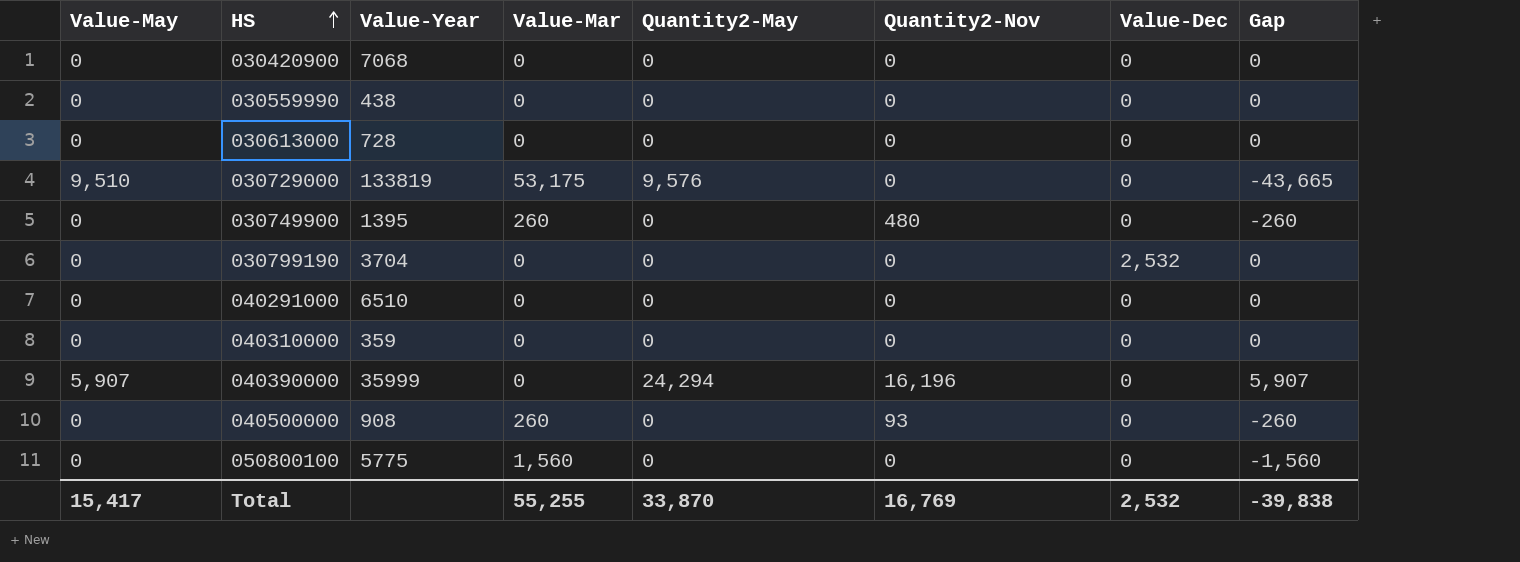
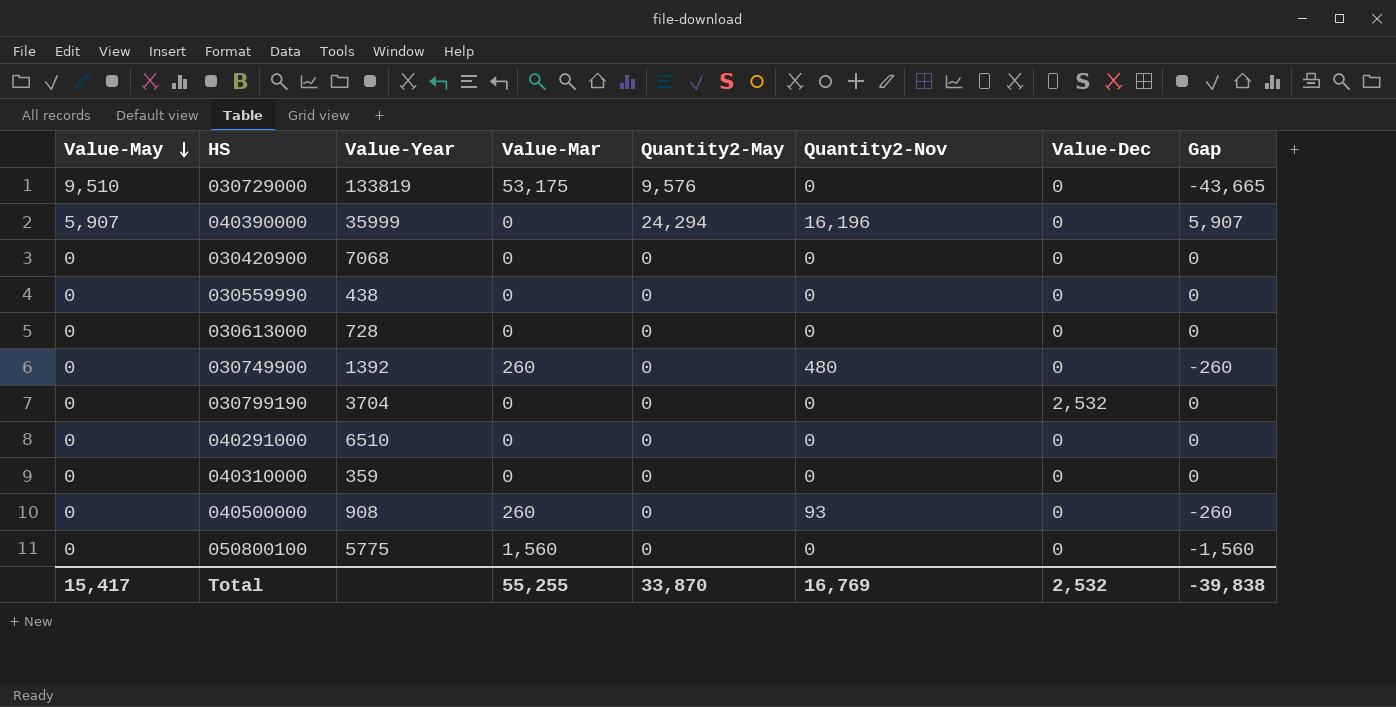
row order: HS ascending -> Value-May descending
030749900 | Value-Year: 1395 -> 1392

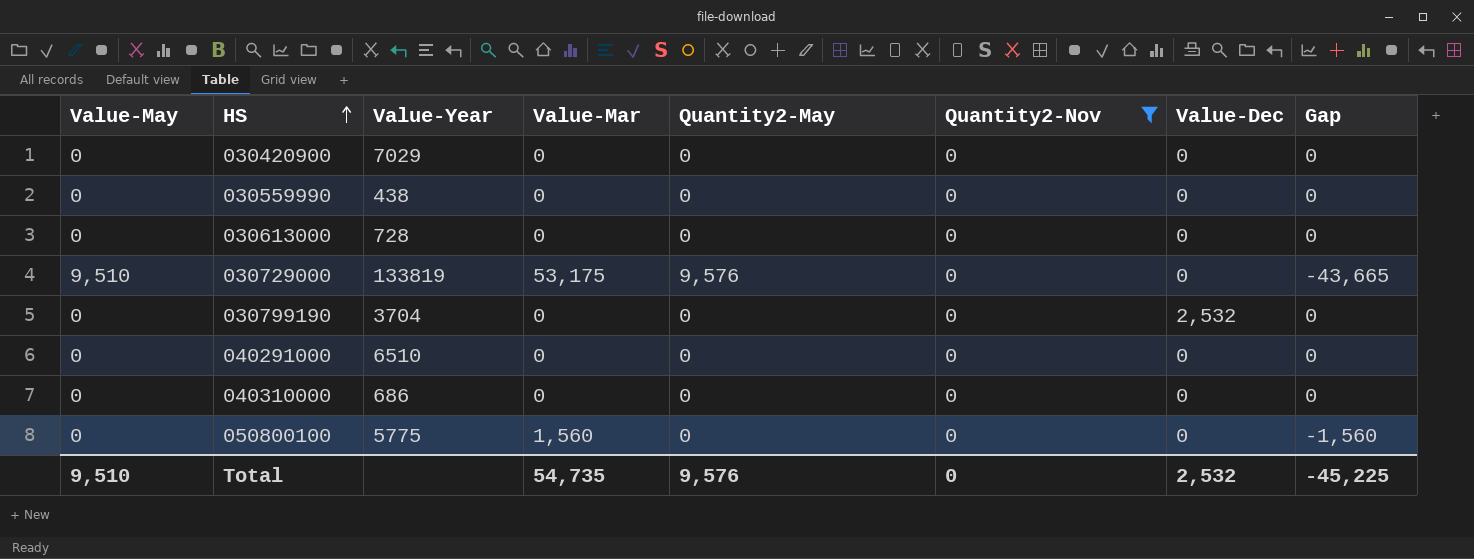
filter: none -> Quantity2-Nov = 0
row order: Value-May descending -> HS ascending
030420900 | Value-Year: 7068 -> 7029
040310000 | Value-Year: 359 -> 686
Total | Value-May: 15,417 -> 9,510
Total | Value-Mar: 55,255 -> 54,735
Total | Quantity2-May: 33,870 -> 9,576
Total | Quantity2-Nov: 16,769 -> 0
Total | Gap: -39,838 -> -45,225

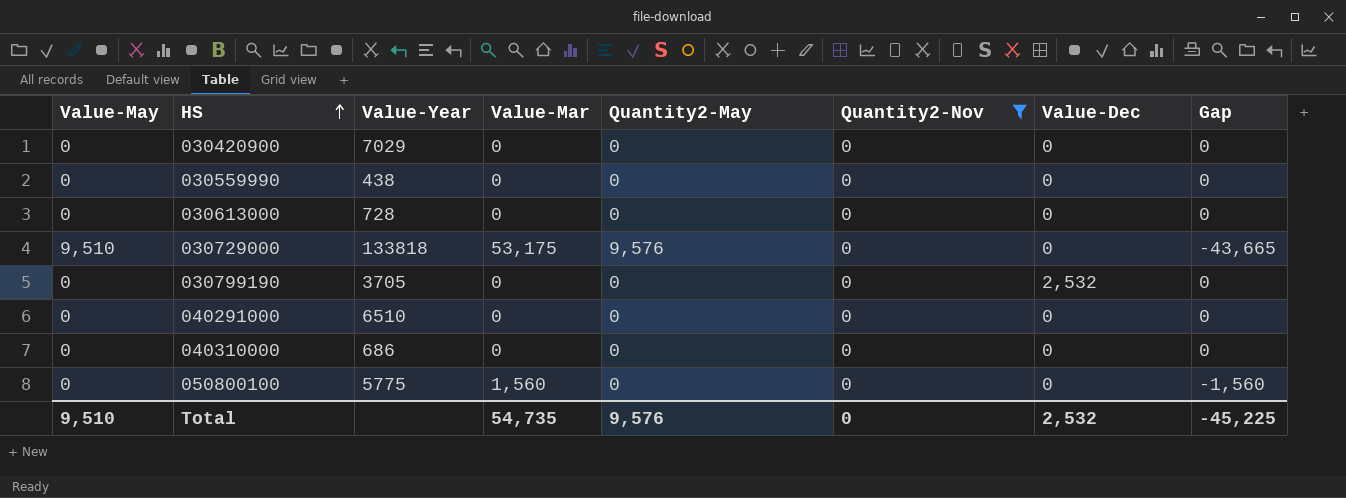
030729000 | Value-Year: 133819 -> 133818
030799190 | Value-Year: 3704 -> 3705

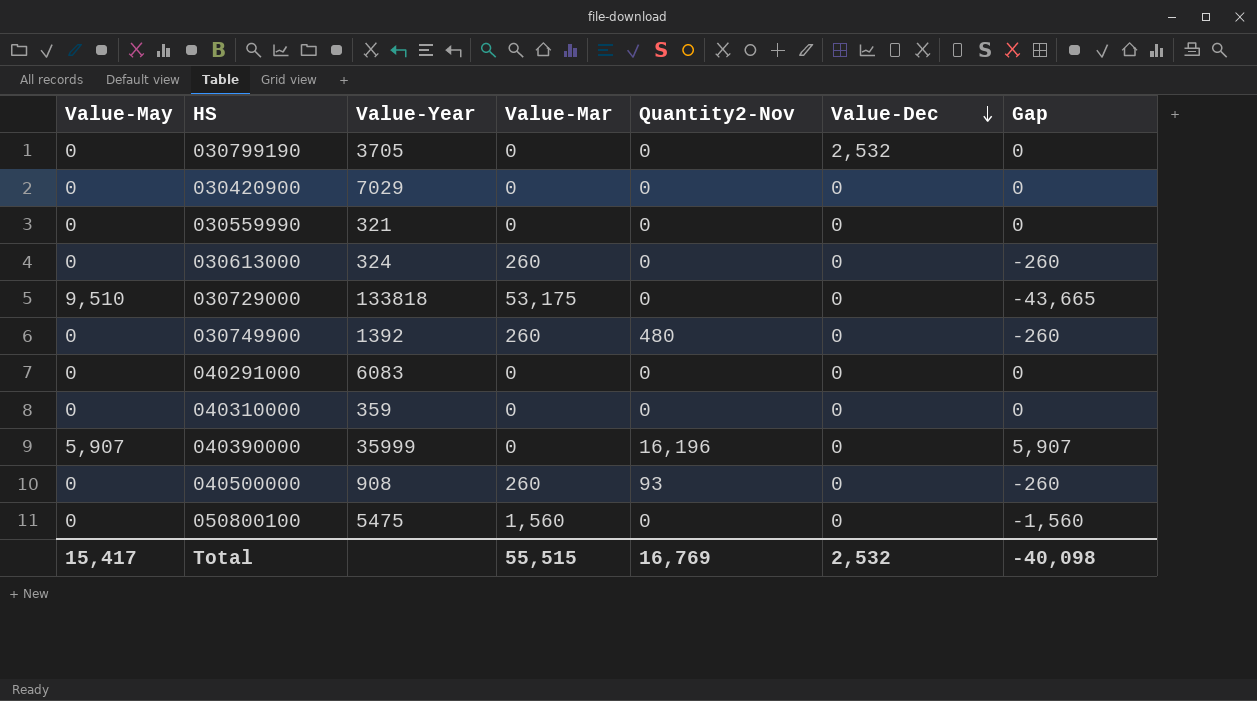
filter: Quantity2-Nov = 0 -> none
row order: HS ascending -> Value-Dec descending
column Quantity2-May | position: 5 -> none
030559990 | Value-Year: 438 -> 321
030613000 | Value-Year: 728 -> 324
030613000 | Value-Mar: 0 -> 260
030613000 | Gap: 0 -> -260
040291000 | Value-Year: 6510 -> 6083
040310000 | Value-Year: 686 -> 359
050800100 | Value-Year: 5775 -> 5475
Total | Value-May: 9,510 -> 15,417
Total | Value-Mar: 54,735 -> 55,515
Total | Quantity2-Nov: 0 -> 16,769
Total | Gap: -45,225 -> -40,098

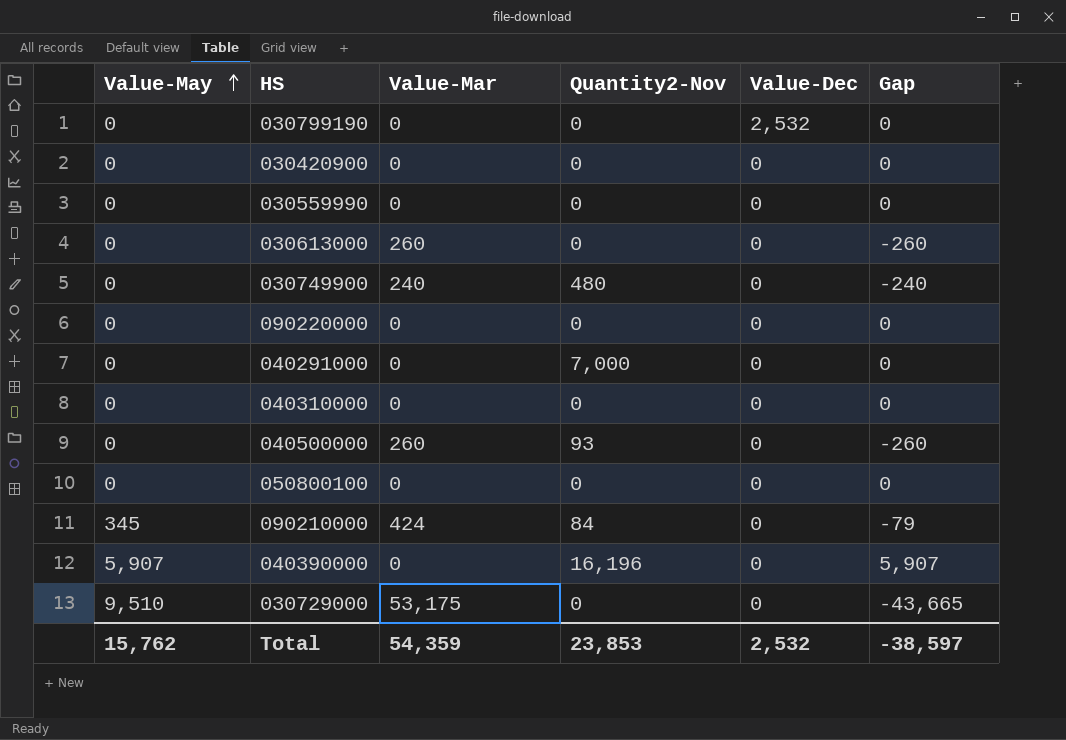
row order: Value-Dec descending -> Value-May ascending
column Value-Year | position: 3 -> none
030749900 | Value-Mar: 260 -> 240
030749900 | Gap: -260 -> -240
row 090220000: none -> 0 | 0 | 0 | 0 | 0
040291000 | Quantity2-Nov: 0 -> 7,000
050800100 | Value-Mar: 1,560 -> 0
050800100 | Gap: -1,560 -> 0
row 090210000: none -> 345 | 424 | 84 | 0 | -79
Total | Value-May: 15,417 -> 15,762
Total | Value-Mar: 55,515 -> 54,359
Total | Quantity2-Nov: 16,769 -> 23,853
Total | Gap: -40,098 -> -38,597

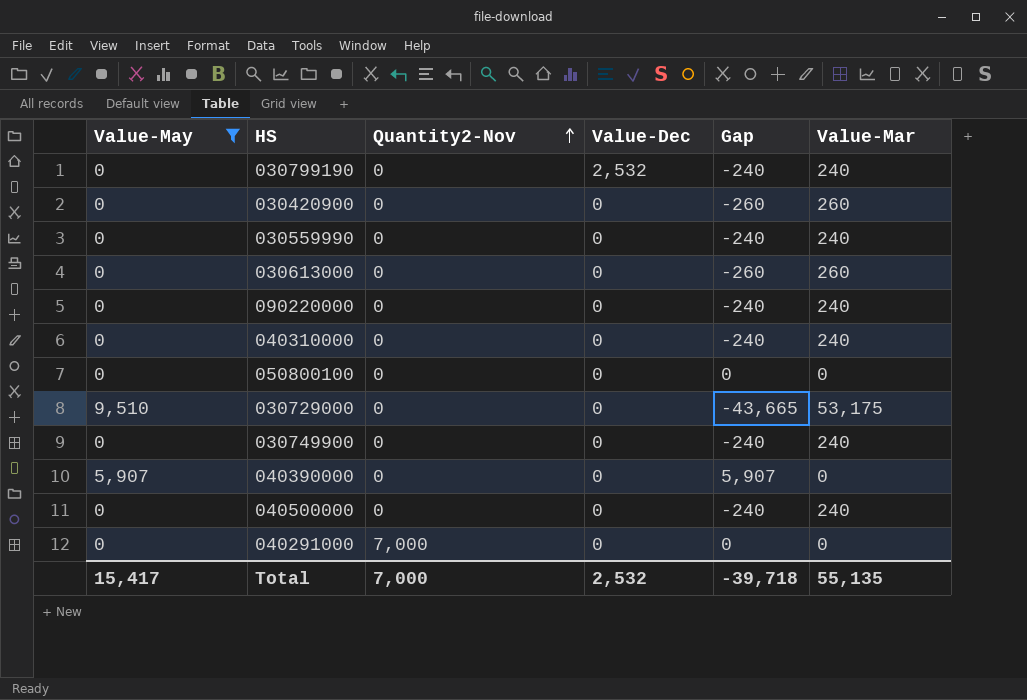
filter: none -> Value-May != 345
row order: Value-May ascending -> Quantity2-Nov ascending
column Value-Mar | position: 3 -> 6
030799190 | Gap: 0 -> -240
030799190 | Value-Mar: 0 -> 240
030420900 | Gap: 0 -> -260
030420900 | Value-Mar: 0 -> 260
030559990 | Gap: 0 -> -240
030559990 | Value-Mar: 0 -> 240
090220000 | Gap: 0 -> -240
090220000 | Value-Mar: 0 -> 240
040310000 | Gap: 0 -> -240
040310000 | Value-Mar: 0 -> 240
030749900 | Quantity2-Nov: 480 -> 0
040390000 | Quantity2-Nov: 16,196 -> 0
040500000 | Quantity2-Nov: 93 -> 0
040500000 | Gap: -260 -> -240
040500000 | Value-Mar: 260 -> 240
Total | Value-May: 15,762 -> 15,417
Total | Quantity2-Nov: 23,853 -> 7,000
Total | Gap: -38,597 -> -39,718
Total | Value-Mar: 54,359 -> 55,135

